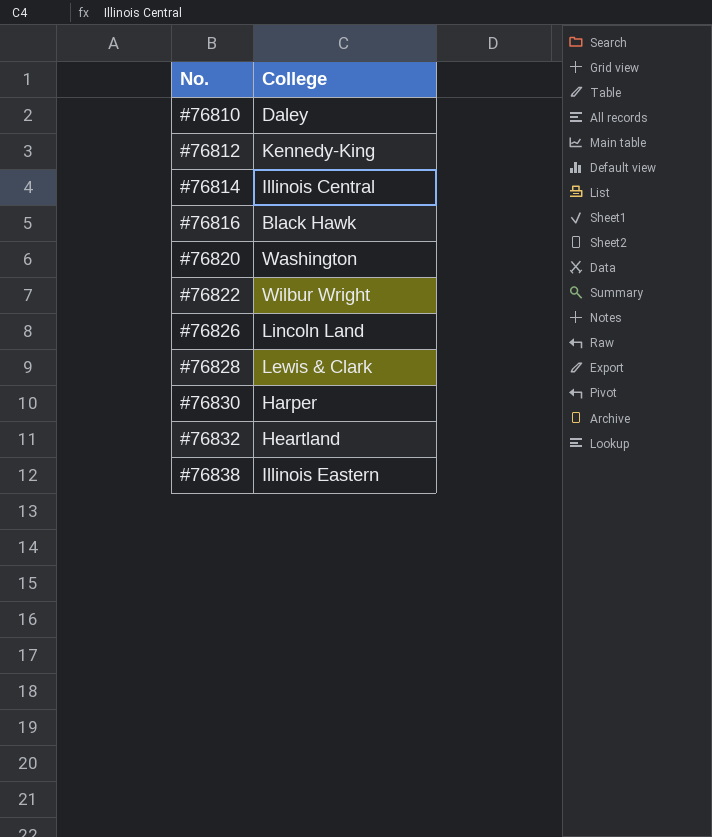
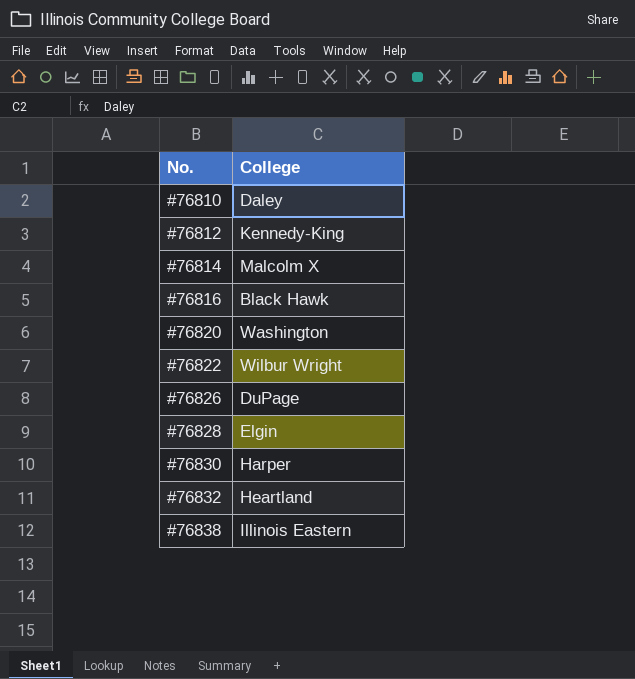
#76814 | College: Illinois Central -> Malcolm X
#76826 | College: Lincoln Land -> DuPage
#76828 | College: Lewis & Clark -> Elgin

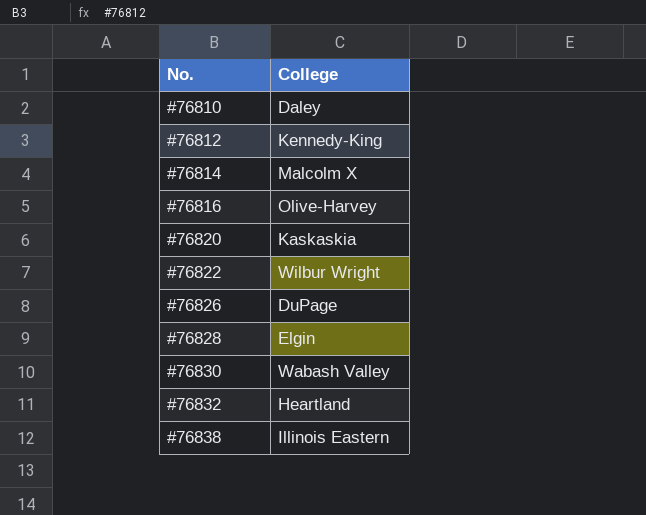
#76816 | College: Black Hawk -> Olive-Harvey
#76820 | College: Washington -> Kaskaskia
#76830 | College: Harper -> Wabash Valley

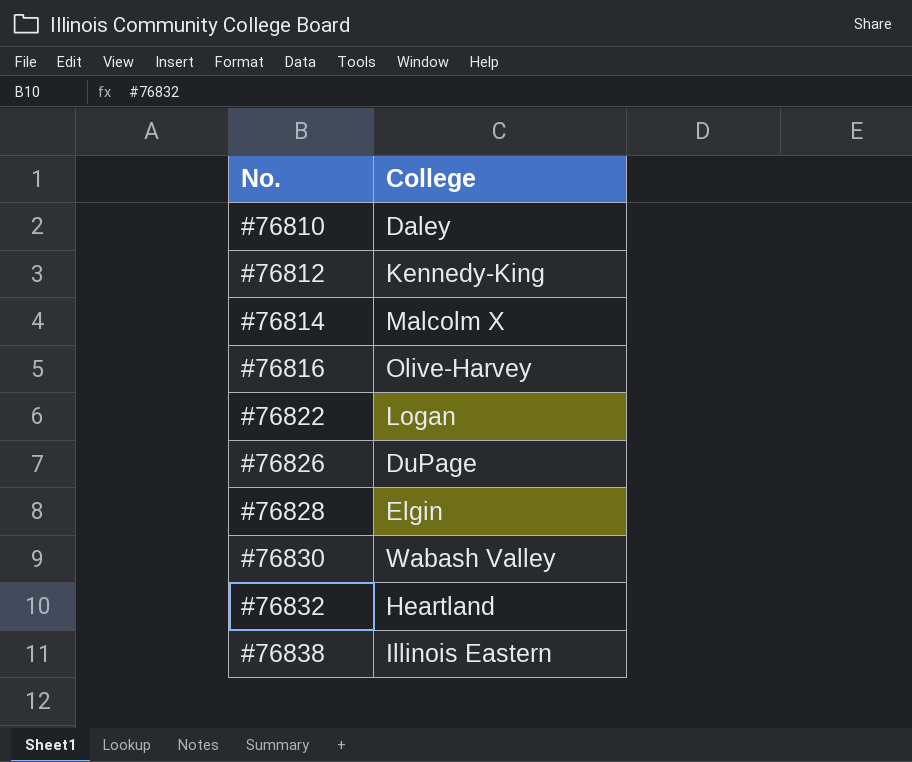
row #76820: Kaskaskia -> none
#76822 | College: Wilbur Wright -> Logan

